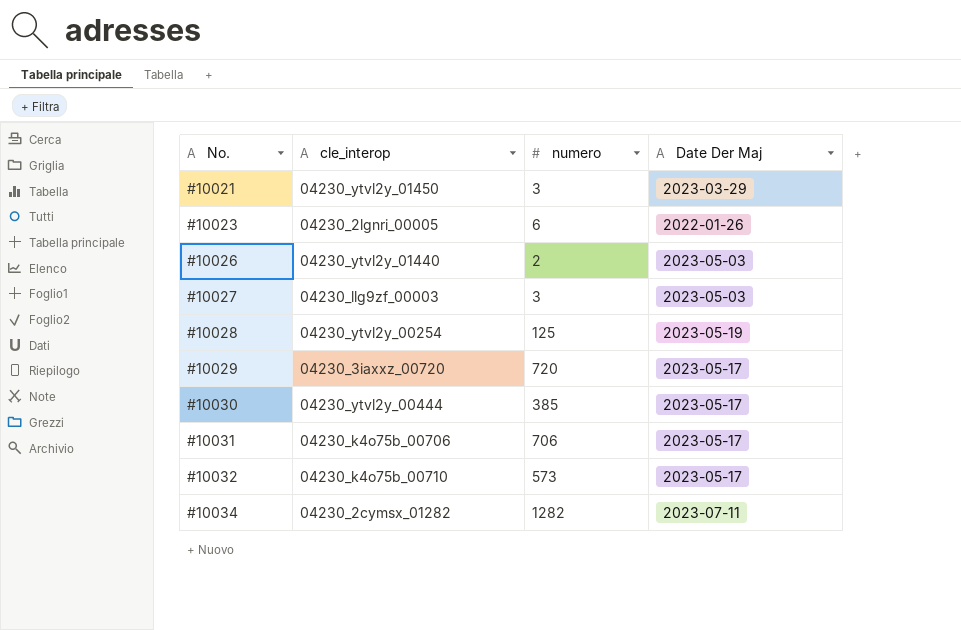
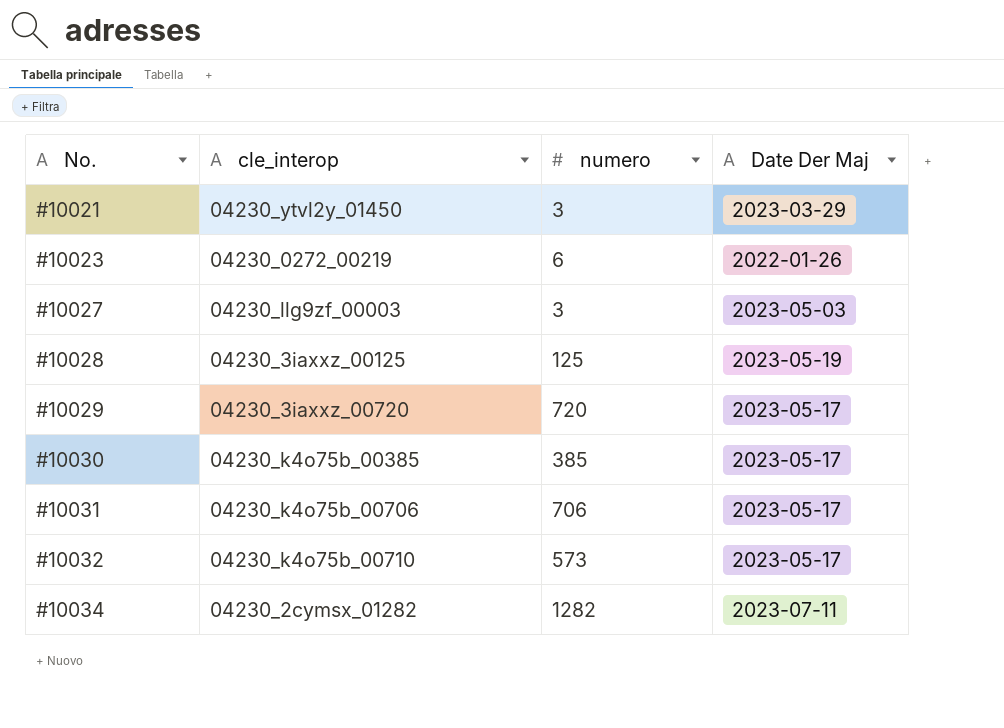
row #10026: 04230_ytvl2y_01440 | 2 | 2023-05-03 -> none
#10023 | cle_interop: 04230_2lgnri_00005 -> 04230_0272_00219
#10028 | cle_interop: 04230_ytvl2y_00254 -> 04230_3iaxxz_00125
#10030 | cle_interop: 04230_ytvl2y_00444 -> 04230_k4o75b_00385

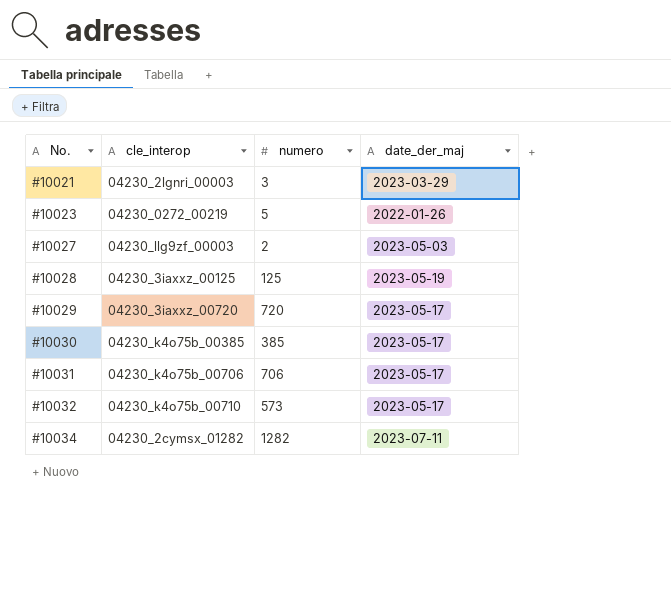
column name: Date Der Maj -> date_der_maj
#10021 | cle_interop: 04230_ytvl2y_01450 -> 04230_2lgnri_00003
#10023 | numero: 6 -> 5
#10027 | numero: 3 -> 2

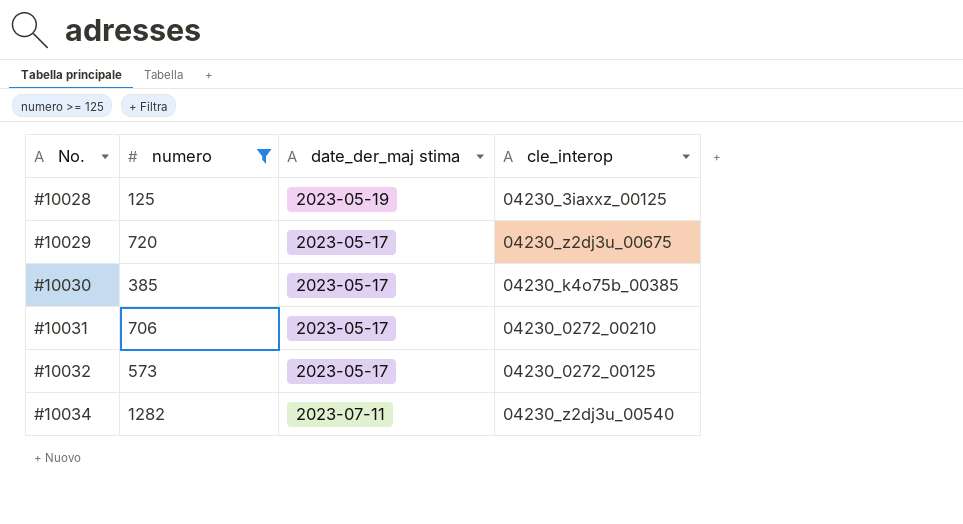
filter: none -> numero >= 125
column name: date_der_maj -> date_der_maj stima
column cle_interop | position: 2 -> 4
#10029 | cle_interop: 04230_3iaxxz_00720 -> 04230_z2dj3u_00675
#10031 | cle_interop: 04230_k4o75b_00706 -> 04230_0272_00210
#10032 | cle_interop: 04230_k4o75b_00710 -> 04230_0272_00125
#10034 | cle_interop: 04230_2cymsx_01282 -> 04230_z2dj3u_00540

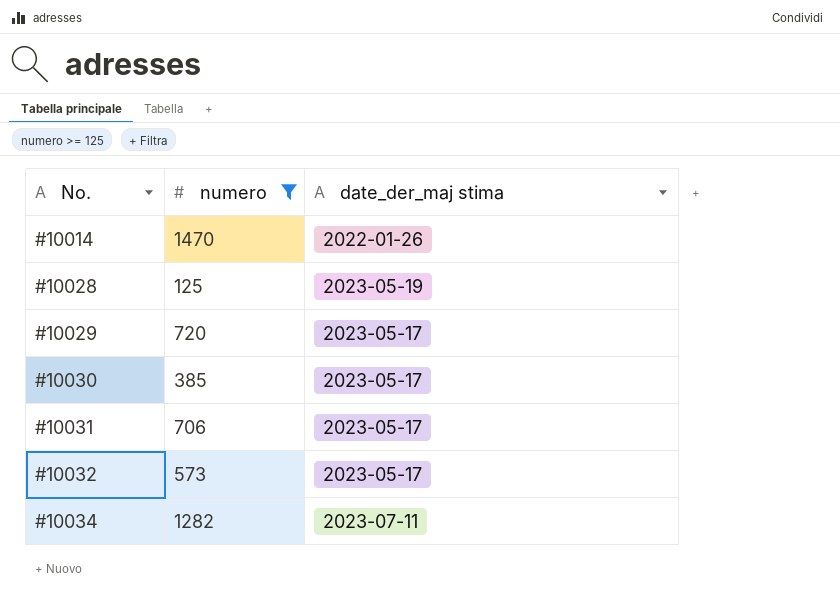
column cle_interop | position: 4 -> none
row #10014: none -> 1470 | 2022-01-26

